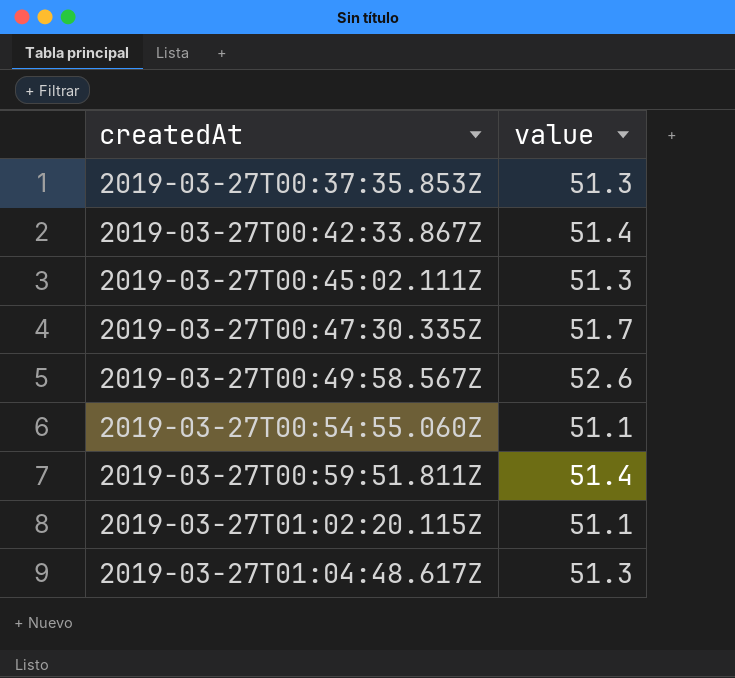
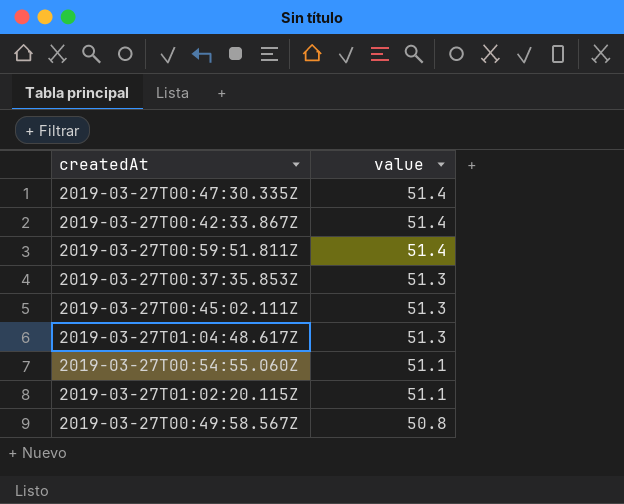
row order: createdAt ascending -> value descending
2019-03-27T00:47:30.335Z | value: 51.7 -> 51.4
2019-03-27T00:49:58.567Z | value: 52.6 -> 50.8

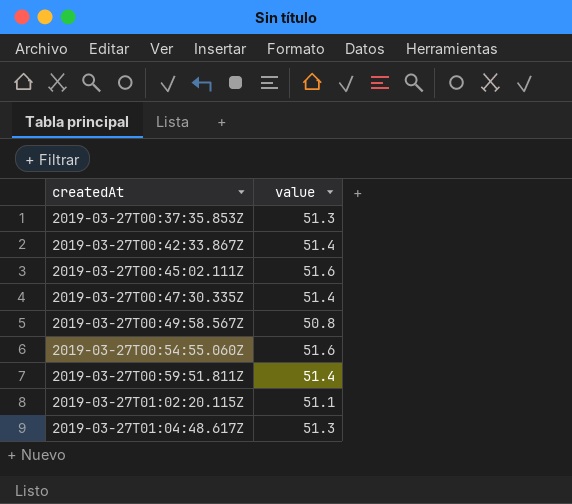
row order: value descending -> createdAt ascending
2019-03-27T00:45:02.111Z | value: 51.3 -> 51.6
2019-03-27T00:54:55.060Z | value: 51.1 -> 51.6

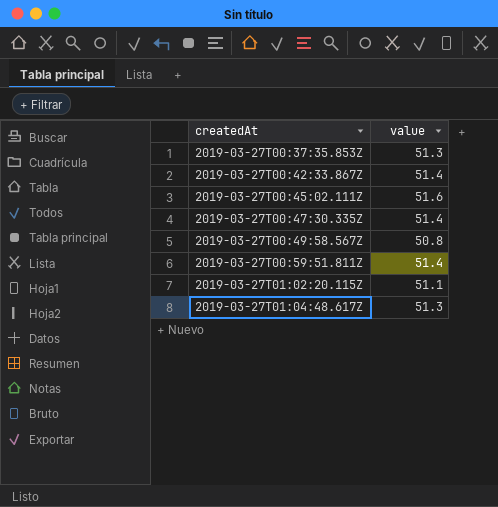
row 2019-03-27T00:54:55.060Z: 51.6 -> none

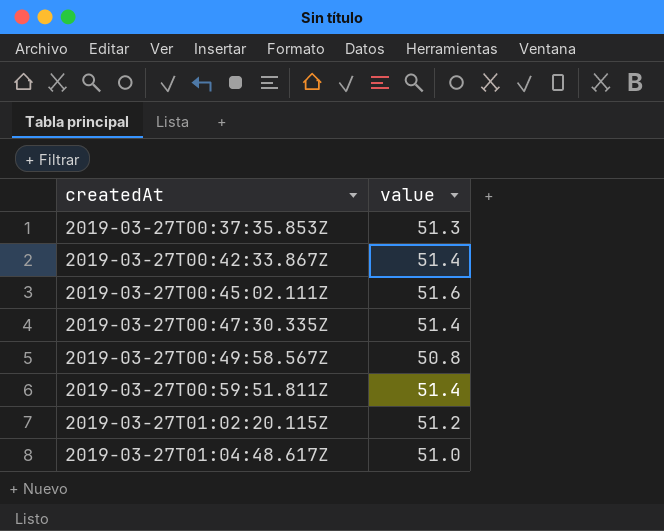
2019-03-27T01:02:20.115Z | value: 51.1 -> 51.2
2019-03-27T01:04:48.617Z | value: 51.3 -> 51.0

